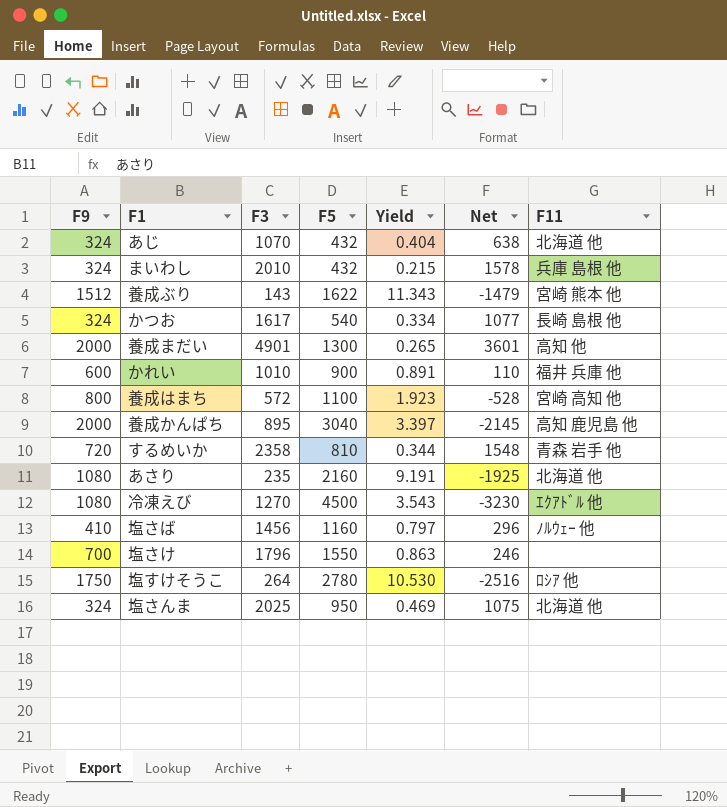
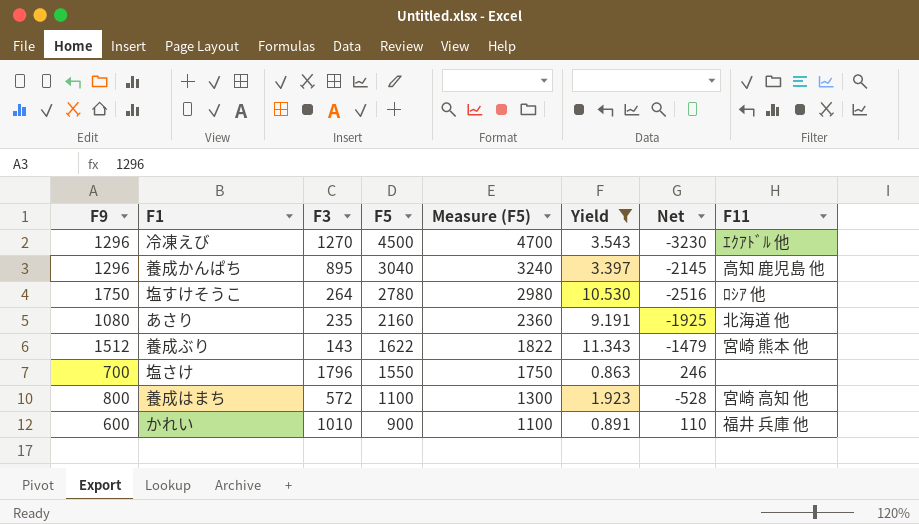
filter: none -> Yield >= 0.863
row order: none -> F5 descending
column Measure (F5) | formula: none -> [F5] + 200
冷凍えび | F9: 1080 -> 1296
養成かんぱち | F9: 2000 -> 1296

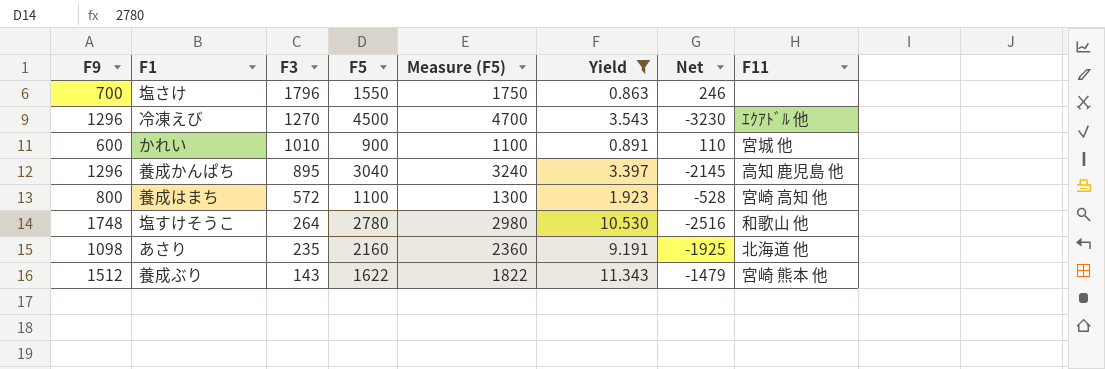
row order: F5 descending -> F3 descending
かれい | F11: 福井 兵庫 他 -> 宮城 他
塩すけそうこ | F9: 1750 -> 1748
塩すけそうこ | F11: ﾛｼｱ 他 -> 和歌山 他
あさり | F9: 1080 -> 1098

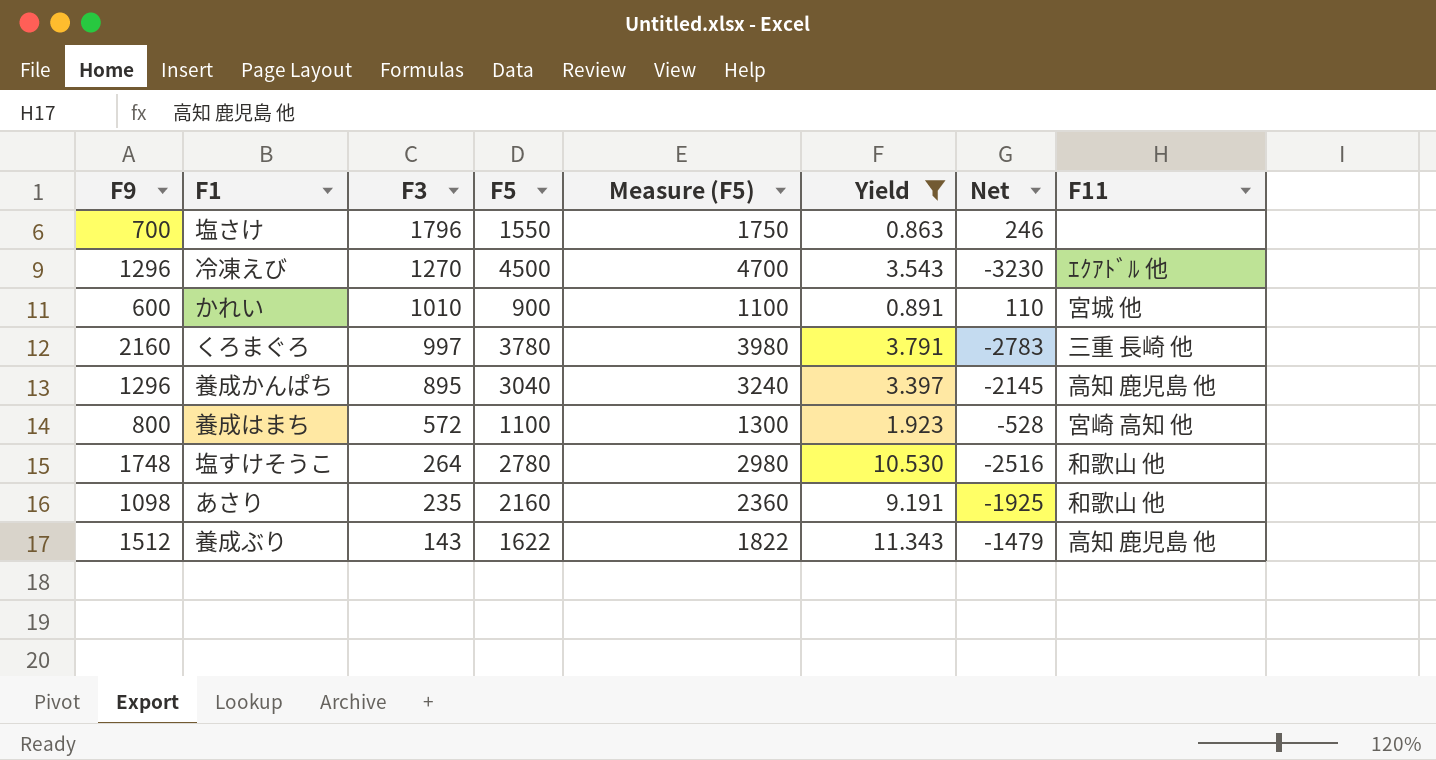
row くろまぐろ: none -> 2160 | 997 | 3780 | 3980 | 3.791 | -2783 | 三重 長崎 他
あさり | F11: 北海道 他 -> 和歌山 他
養成ぶり | F11: 宮崎 熊本 他 -> 高知 鹿児島 他

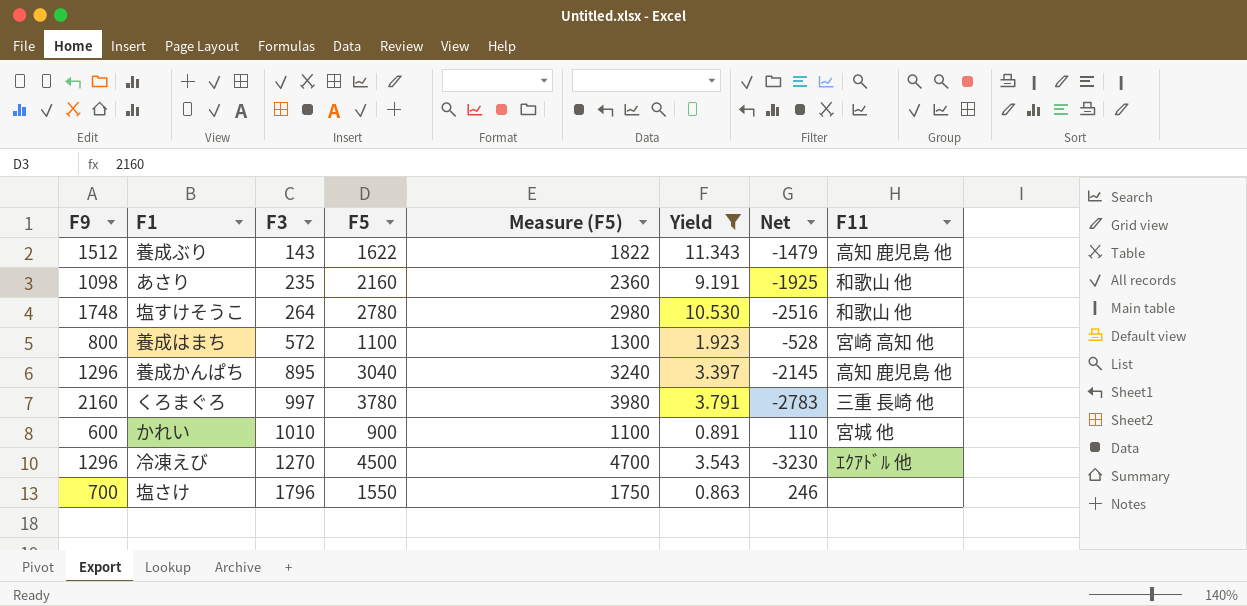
row order: F3 descending -> F3 ascending

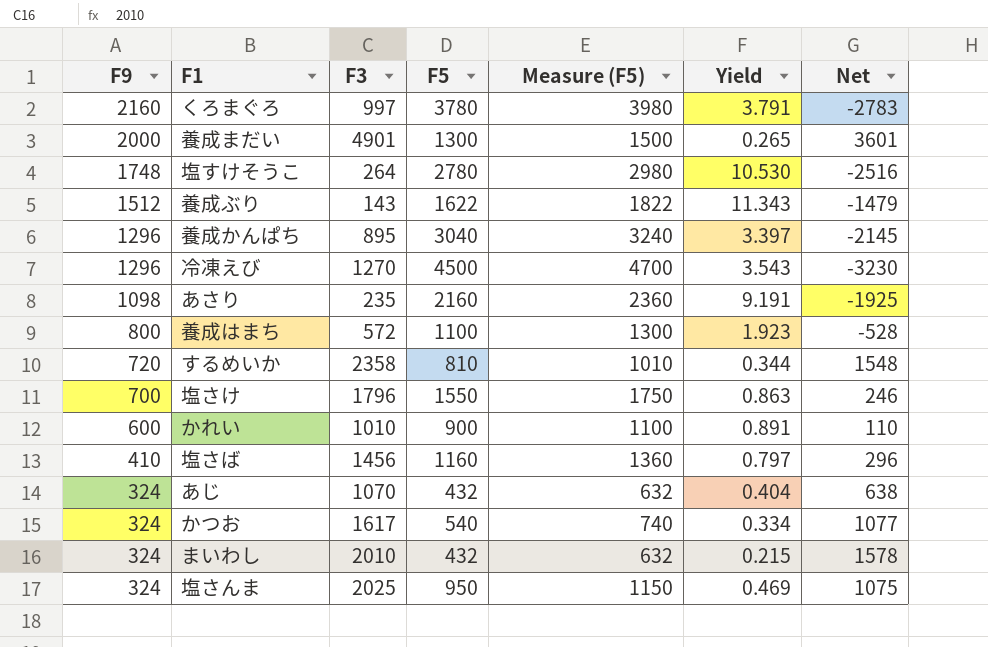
filter: Yield >= 0.863 -> none
row order: F3 ascending -> F9 descending
column F11 | position: 8 -> none

